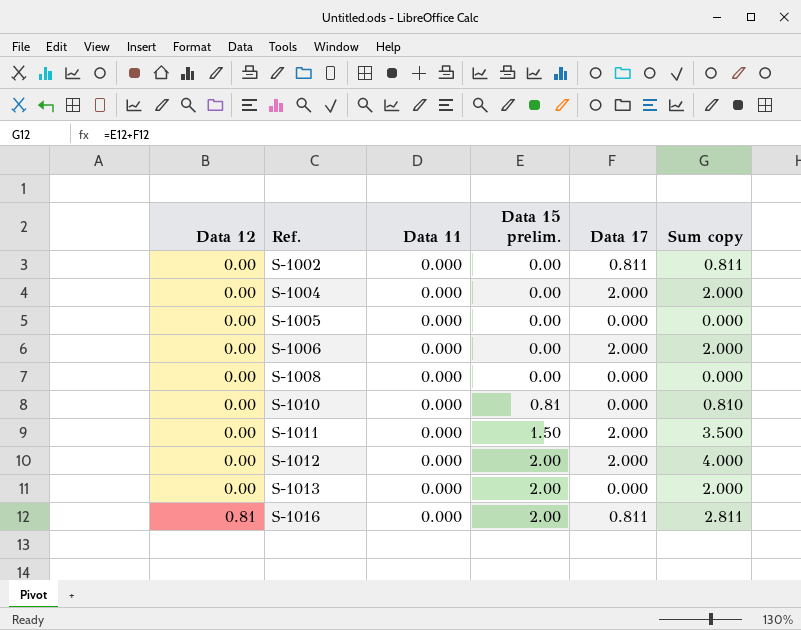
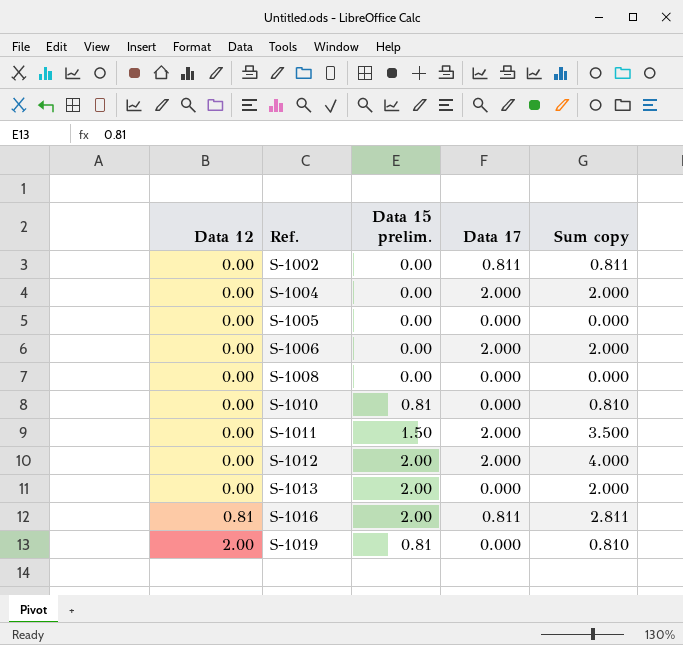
column Data 11 | position: 3 -> none
row S-1019: none -> 2.00 | 0.81 | 0.000 | 0.810

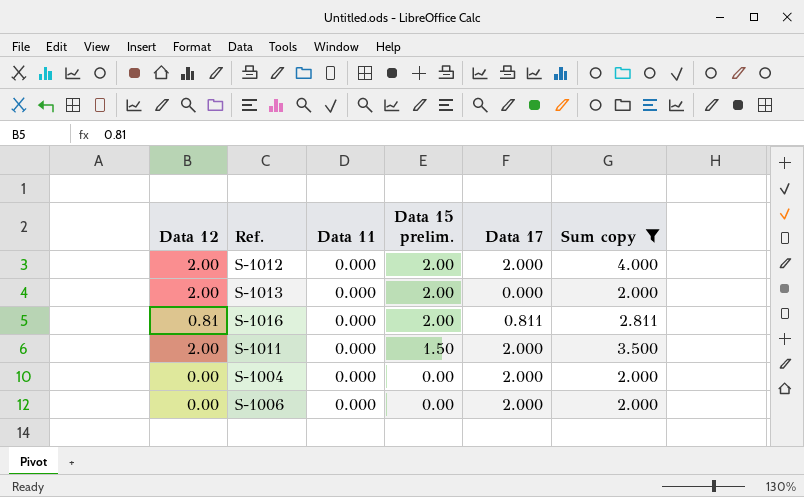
filter: none -> Sum copy >= 2.000
row order: Data 12 ascending -> Data 15 prelim. descending
column Data 11 | position: none -> 3
S-1012 | Data 12: 0.00 -> 2.00
S-1013 | Data 12: 0.00 -> 2.00
S-1011 | Data 12: 0.00 -> 2.00

